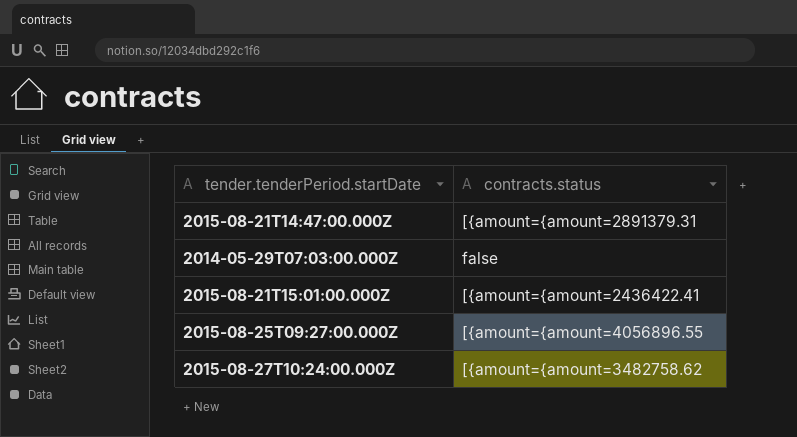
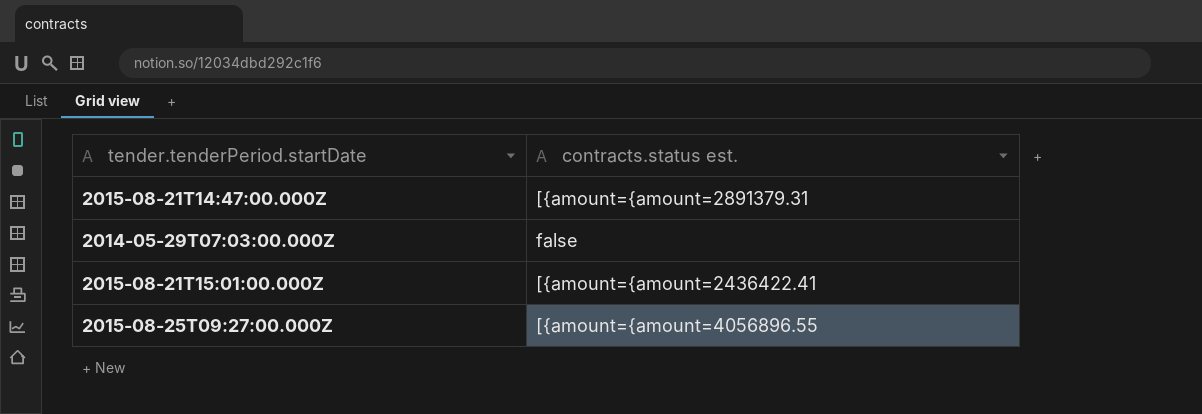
column name: contracts.status -> contracts.status est.
row 2015-08-27T10:24:00.000Z: [{amount={amount=3482758.62 -> none

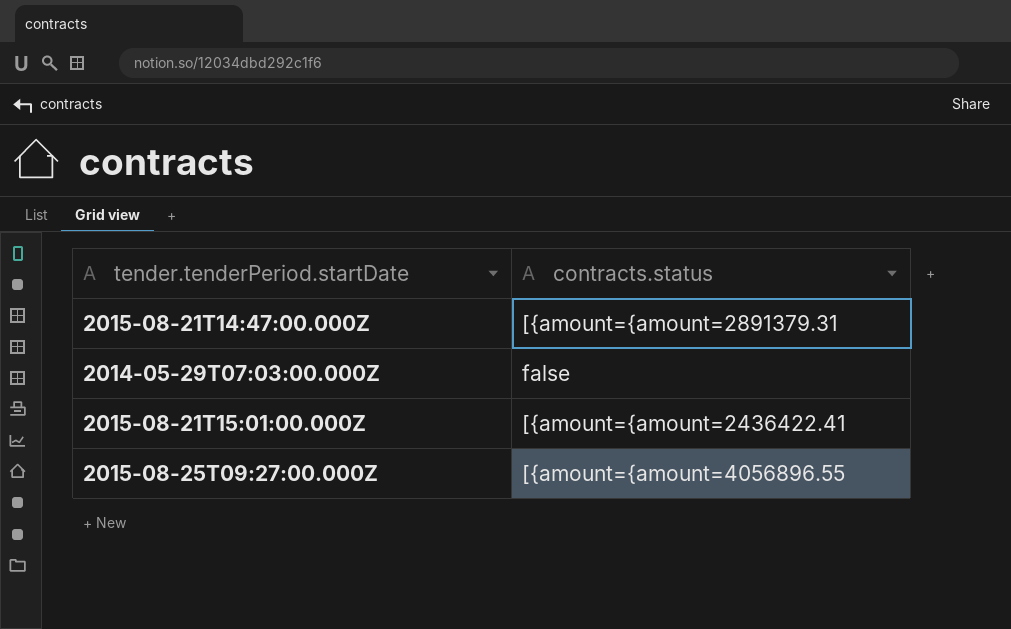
column name: contracts.status est. -> contracts.status

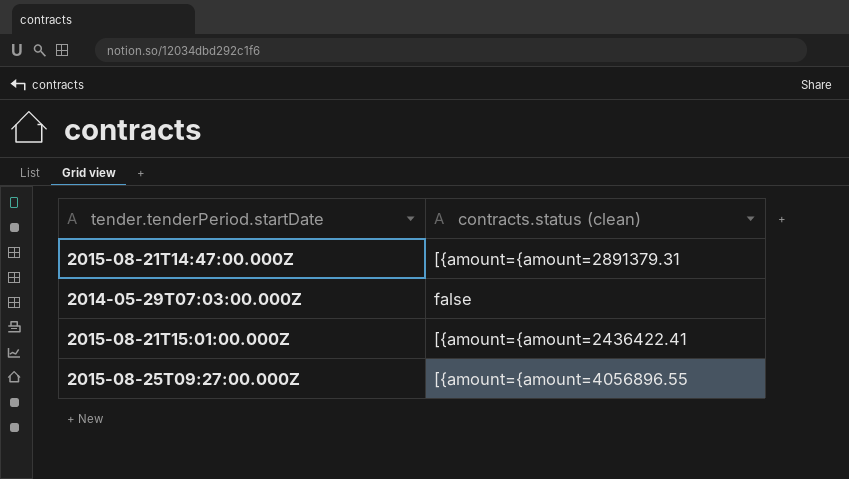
column name: contracts.status -> contracts.status (clean)

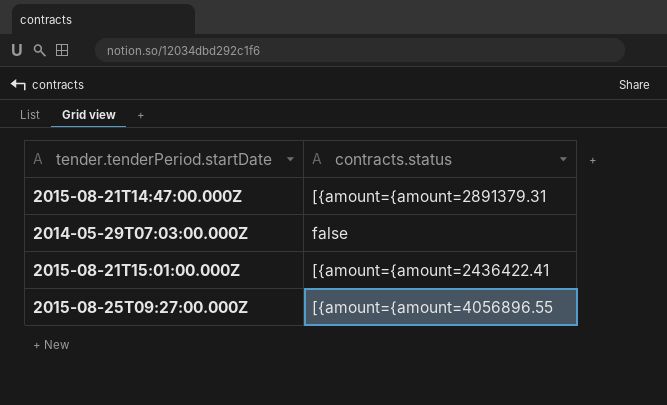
column name: contracts.status (clean) -> contracts.status

